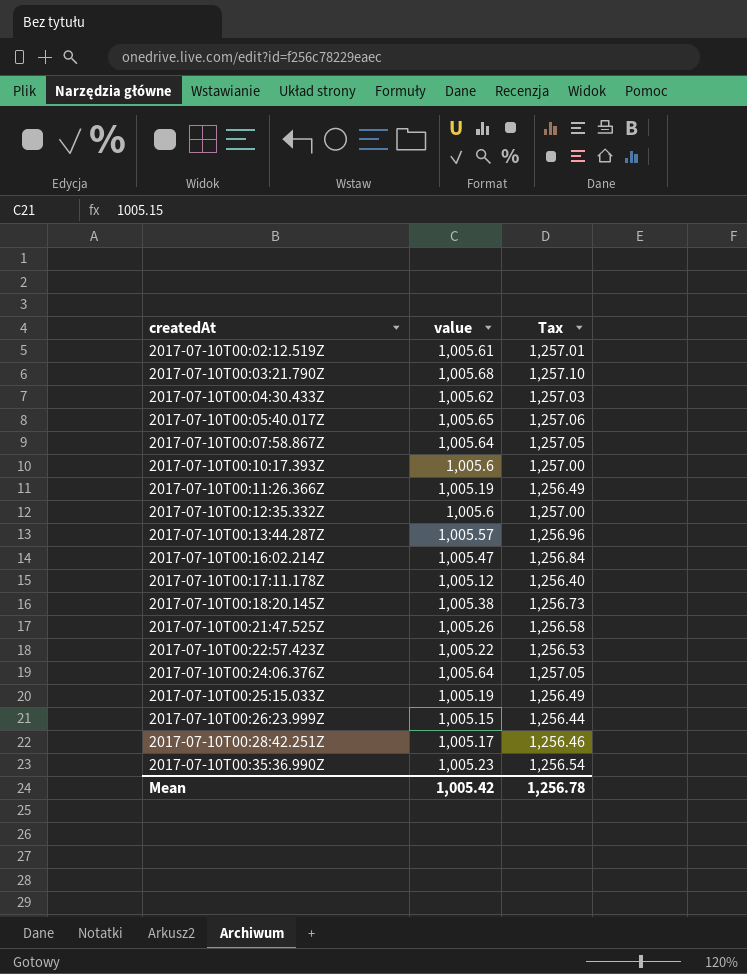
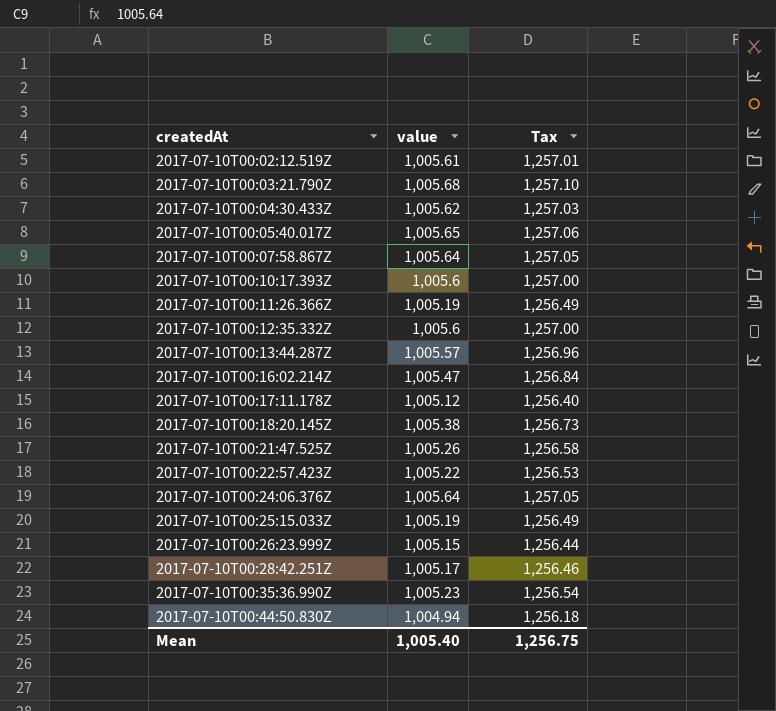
row 2017-07-10T00:44:50.830Z: none -> 1,004.94 | 1,256.18
Mean | value: 1,005.42 -> 1,005.40
Mean | Tax: 1,256.78 -> 1,256.75

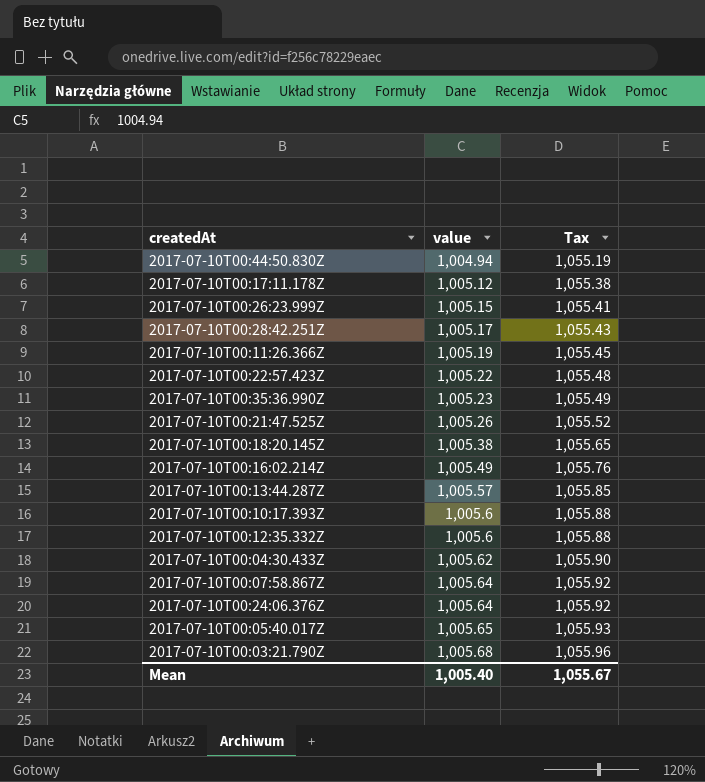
row order: createdAt ascending -> value ascending
column Tax | formula: [value] * 1.25 -> [value] * 1.05
row 2017-07-10T00:02:12.519Z: 1,005.61 | 1,257.01 -> none
row 2017-07-10T00:25:15.033Z: 1,005.19 | 1,256.49 -> none
2017-07-10T00:16:02.214Z | value: 1,005.47 -> 1,005.49
Mean | Tax: 1,256.75 -> 1,055.67

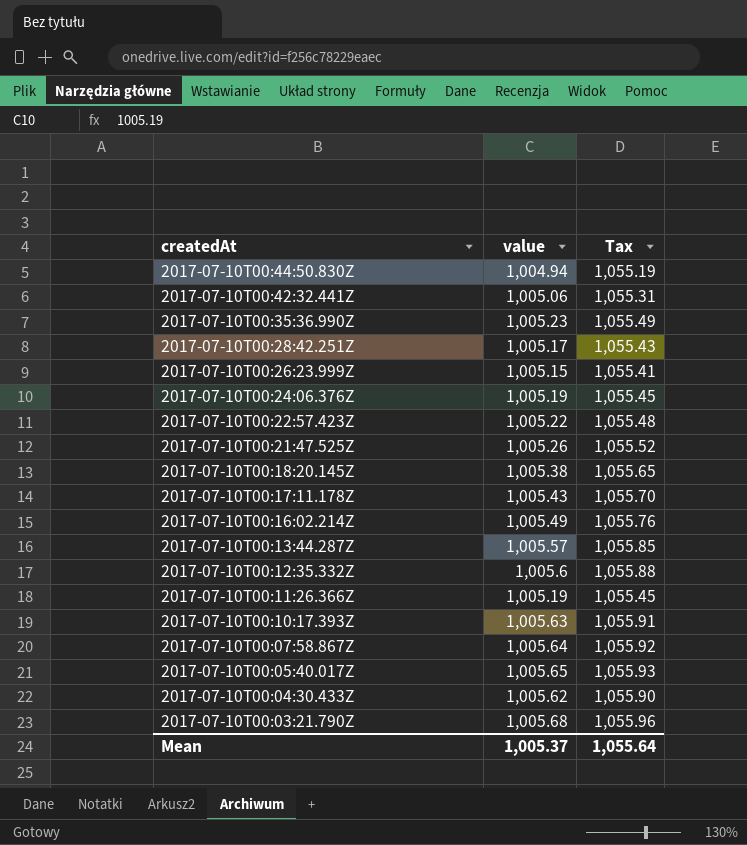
row order: value ascending -> createdAt descending
row 2017-07-10T00:42:32.441Z: none -> 1,005.06 | 1,055.31
2017-07-10T00:24:06.376Z | value: 1,005.64 -> 1,005.19
2017-07-10T00:24:06.376Z | Tax: 1,055.92 -> 1,055.45
2017-07-10T00:17:11.178Z | value: 1,005.12 -> 1,005.43
2017-07-10T00:17:11.178Z | Tax: 1,055.38 -> 1,055.70
2017-07-10T00:10:17.393Z | value: 1,005.6 -> 1,005.63
2017-07-10T00:10:17.393Z | Tax: 1,055.88 -> 1,055.91
Mean | value: 1,005.40 -> 1,005.37
Mean | Tax: 1,055.67 -> 1,055.64

